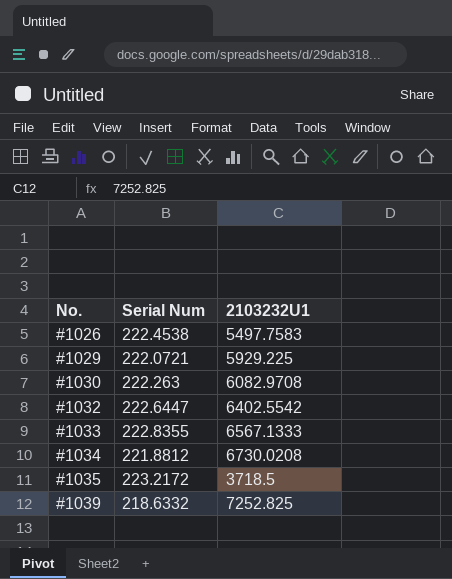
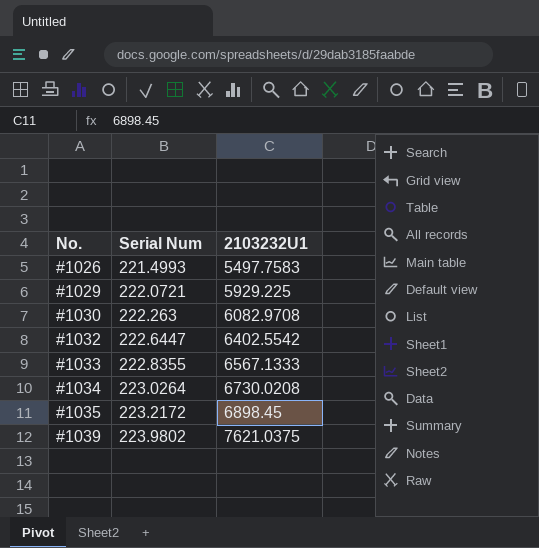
#1026 | Serial Num: 222.4538 -> 221.4993
#1034 | Serial Num: 221.8812 -> 223.0264
#1035 | 2103232U1: 3718.5 -> 6898.45
#1039 | Serial Num: 218.6332 -> 223.9802
#1039 | 2103232U1: 7252.825 -> 7621.0375

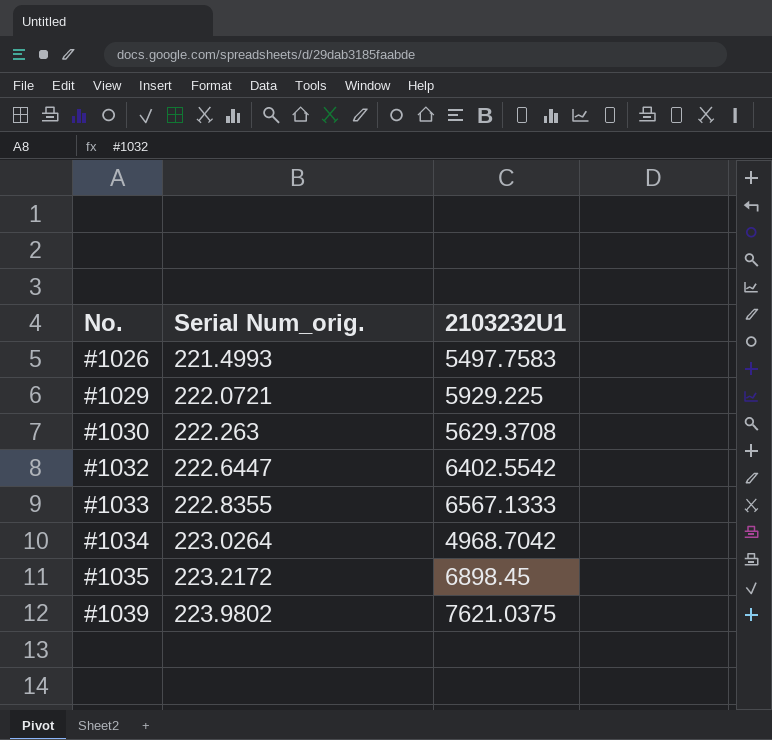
column name: Serial Num -> Serial Num_orig.
#1030 | 2103232U1: 6082.9708 -> 5629.3708
#1034 | 2103232U1: 6730.0208 -> 4968.7042

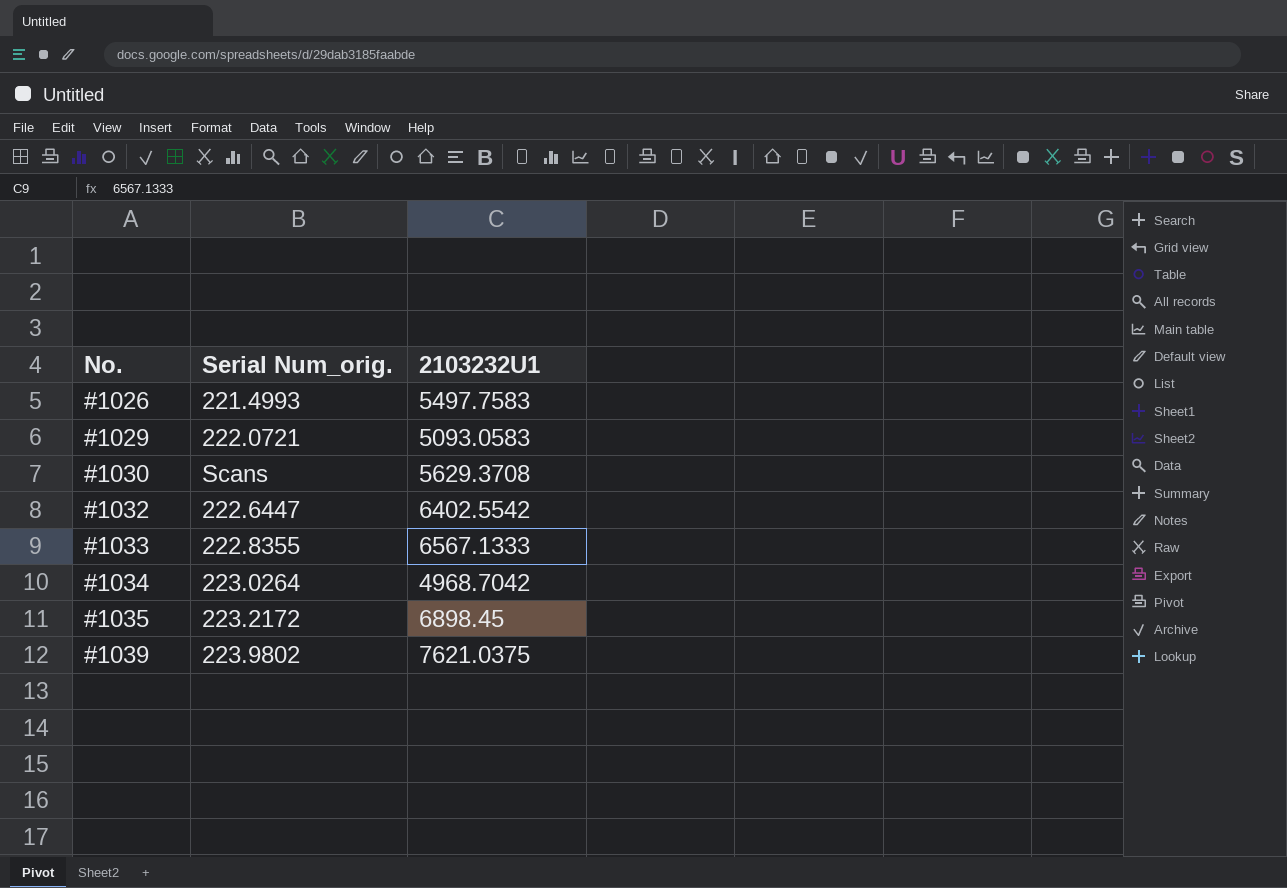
#1029 | 2103232U1: 5929.225 -> 5093.0583
#1030 | Serial Num_orig.: 222.263 -> Scans

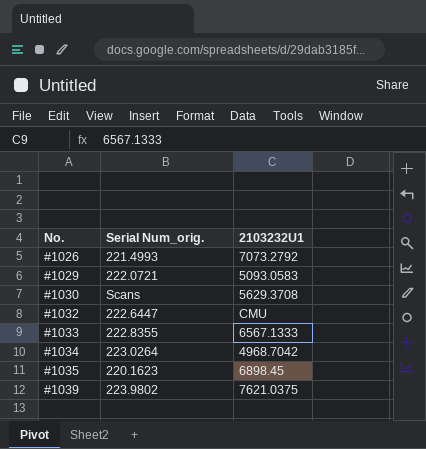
#1026 | 2103232U1: 5497.7583 -> 7073.2792
#1032 | 2103232U1: 6402.5542 -> CMU
#1035 | Serial Num_orig.: 223.2172 -> 220.1623

